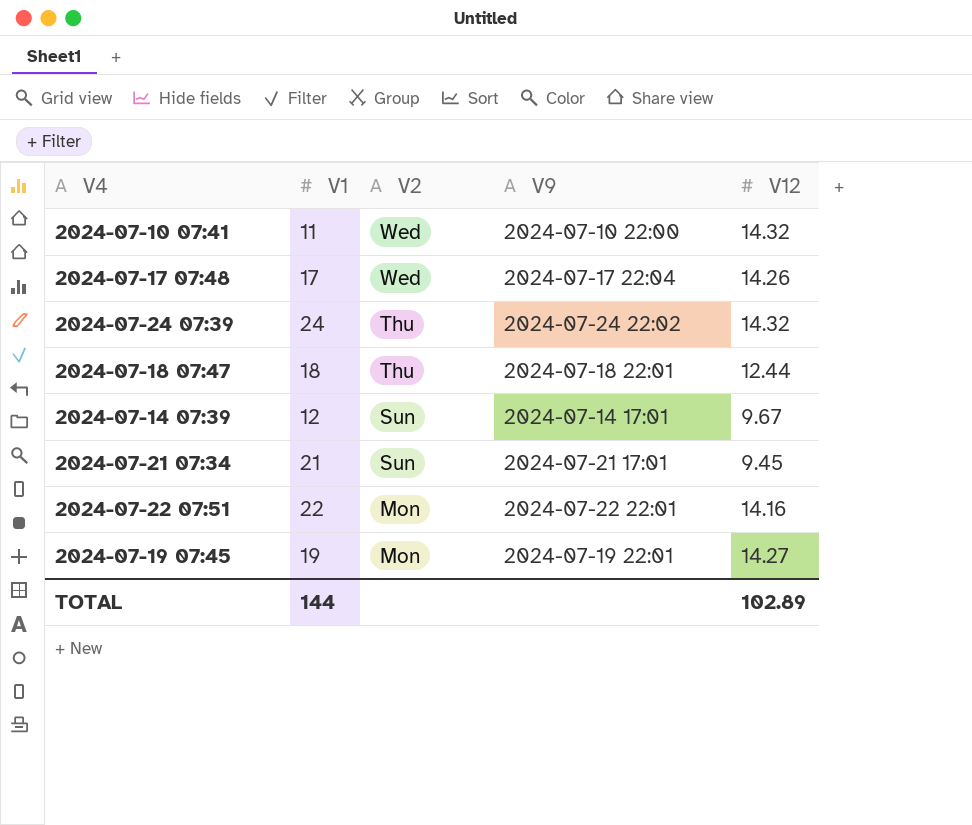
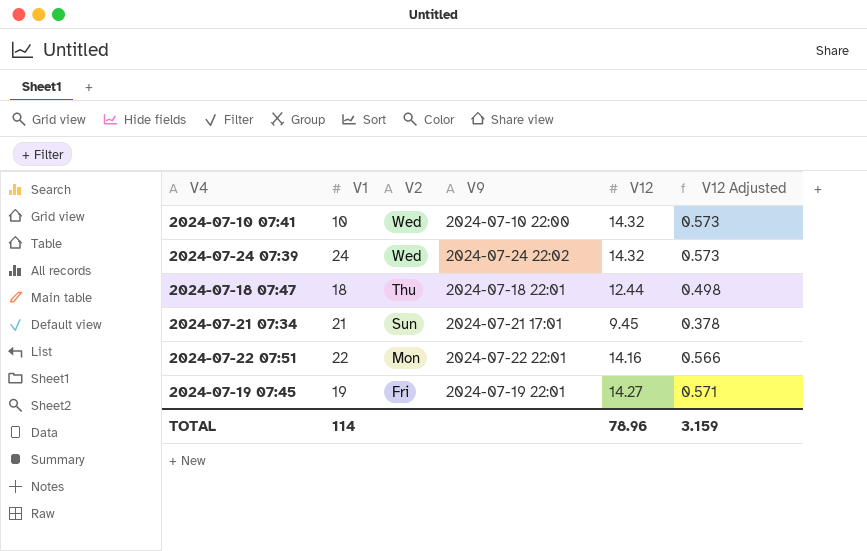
column V12 Adjusted | formula: none -> [V12] * 0.04
row 2024-07-17 07:48: 17 | Wed | 2024-07-17 22:04 | 14.26 -> none
row 2024-07-14 07:39: 12 | Sun | 2024-07-14 17:01 | 9.67 -> none
2024-07-10 07:41 | V1: 11 -> 10
2024-07-24 07:39 | V2: Thu -> Wed
2024-07-19 07:45 | V2: Mon -> Fri
TOTAL | V1: 144 -> 114
TOTAL | V12: 102.89 -> 78.96

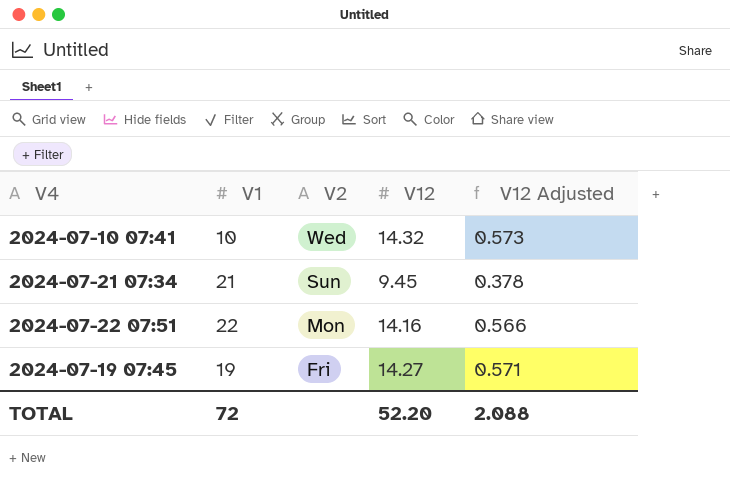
column V9 | position: 4 -> none
row 2024-07-24 07:39: 24 | Wed | 2024-07-24 22:02 | 14.32 | 0.573 -> none
row 2024-07-18 07:47: 18 | Thu | 2024-07-18 22:01 | 12.44 | 0.498 -> none
TOTAL | V1: 114 -> 72
TOTAL | V12: 78.96 -> 52.20
TOTAL | V12 Adjusted: 3.159 -> 2.088

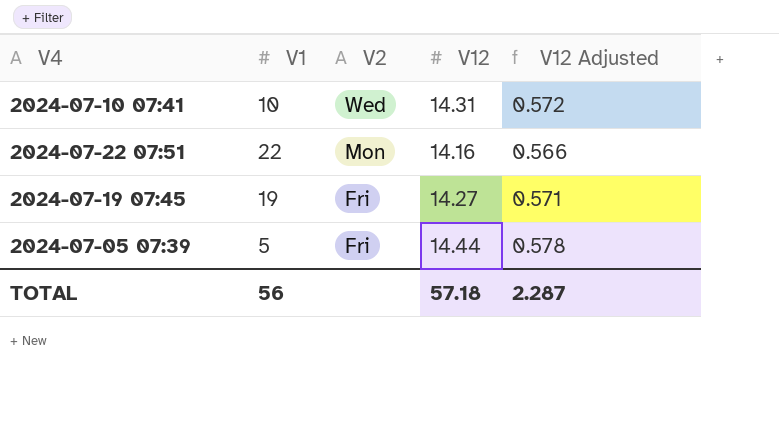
row 2024-07-21 07:34: 21 | Sun | 9.45 | 0.378 -> none
2024-07-10 07:41 | V12: 14.32 -> 14.31
2024-07-10 07:41 | V12 Adjusted: 0.573 -> 0.572
row 2024-07-05 07:39: none -> 5 | Fri | 14.44 | 0.578
TOTAL | V1: 72 -> 56
TOTAL | V12: 52.20 -> 57.18
TOTAL | V12 Adjusted: 2.088 -> 2.287

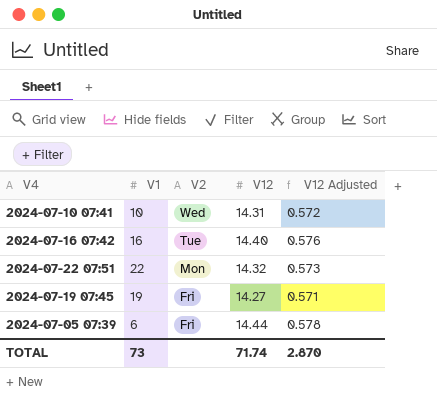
row 2024-07-16 07:42: none -> 16 | Tue | 14.40 | 0.576
2024-07-22 07:51 | V12: 14.16 -> 14.32
2024-07-22 07:51 | V12 Adjusted: 0.566 -> 0.573
2024-07-05 07:39 | V1: 5 -> 6
TOTAL | V1: 56 -> 73
TOTAL | V12: 57.18 -> 71.74
TOTAL | V12 Adjusted: 2.287 -> 2.870

